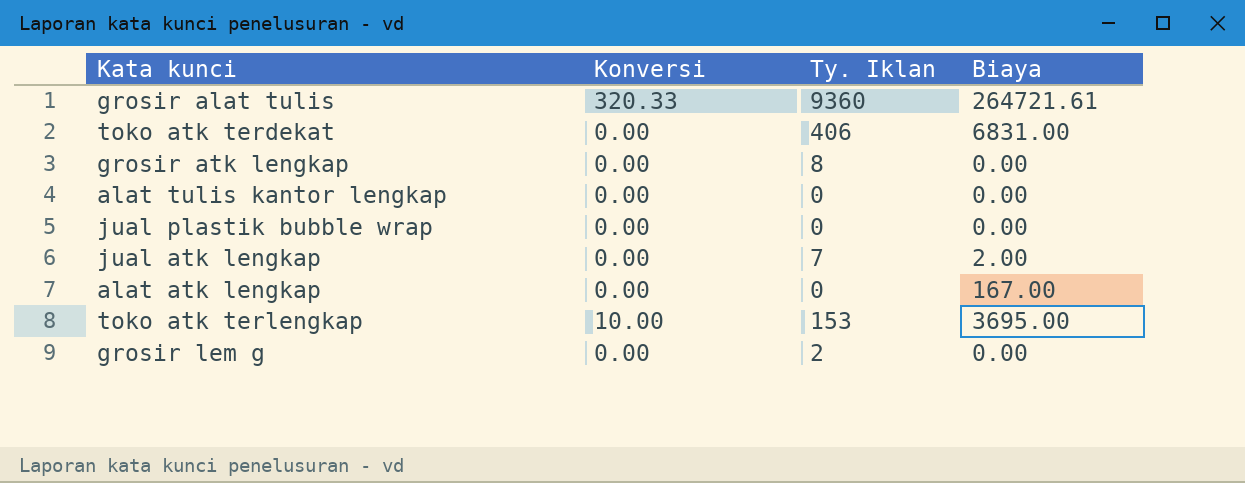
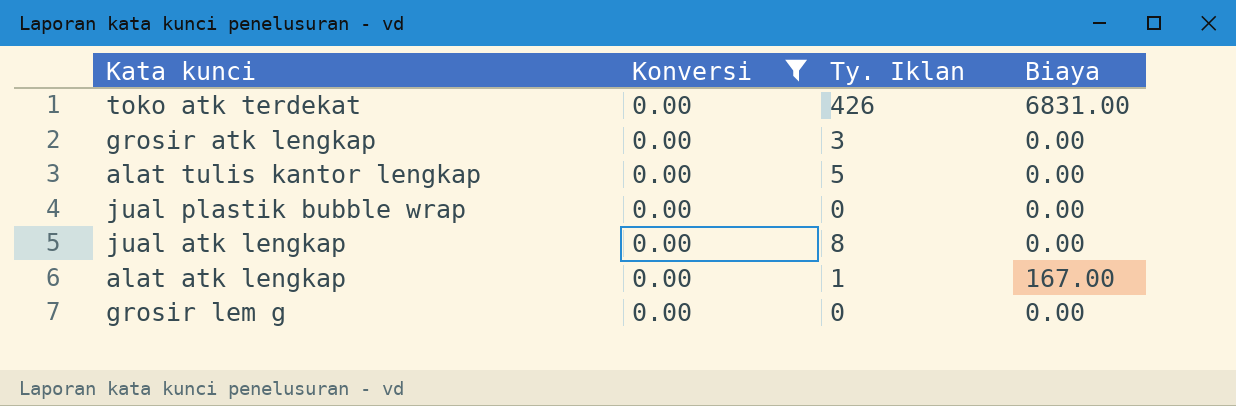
filter: none -> Konversi = 0.00
toko atk terdekat | Ty. Iklan: 406 -> 426
grosir atk lengkap | Ty. Iklan: 8 -> 3
alat tulis kantor lengkap | Ty. Iklan: 0 -> 5
jual atk lengkap | Ty. Iklan: 7 -> 8
jual atk lengkap | Biaya: 2.00 -> 0.00
alat atk lengkap | Ty. Iklan: 0 -> 1
grosir lem g | Ty. Iklan: 2 -> 0

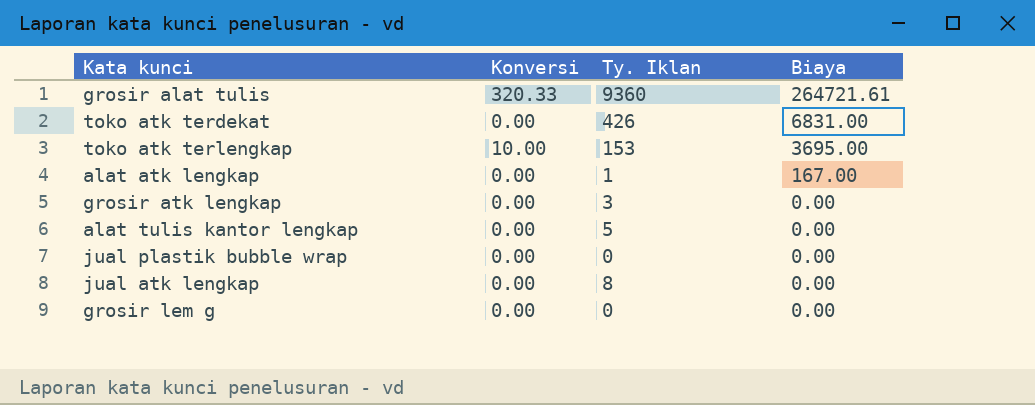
filter: Konversi = 0.00 -> none
row order: none -> Biaya descending

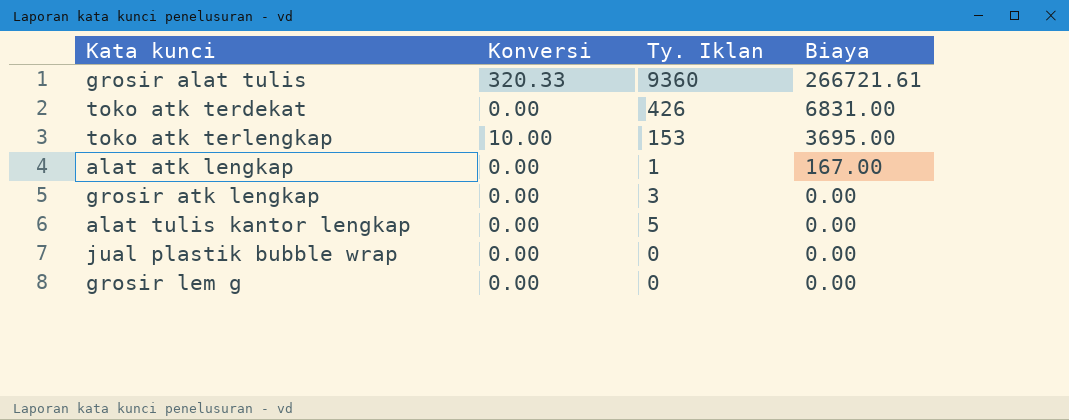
row jual atk lengkap: 0.00 | 8 | 0.00 -> none
grosir alat tulis | Biaya: 264721.61 -> 266721.61

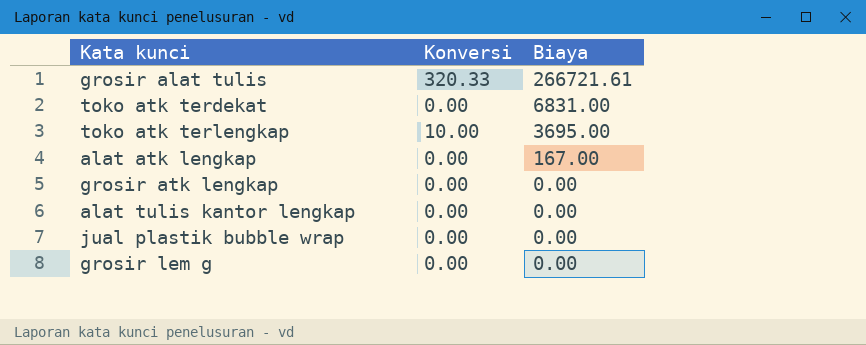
column Ty. Iklan | position: 3 -> none

